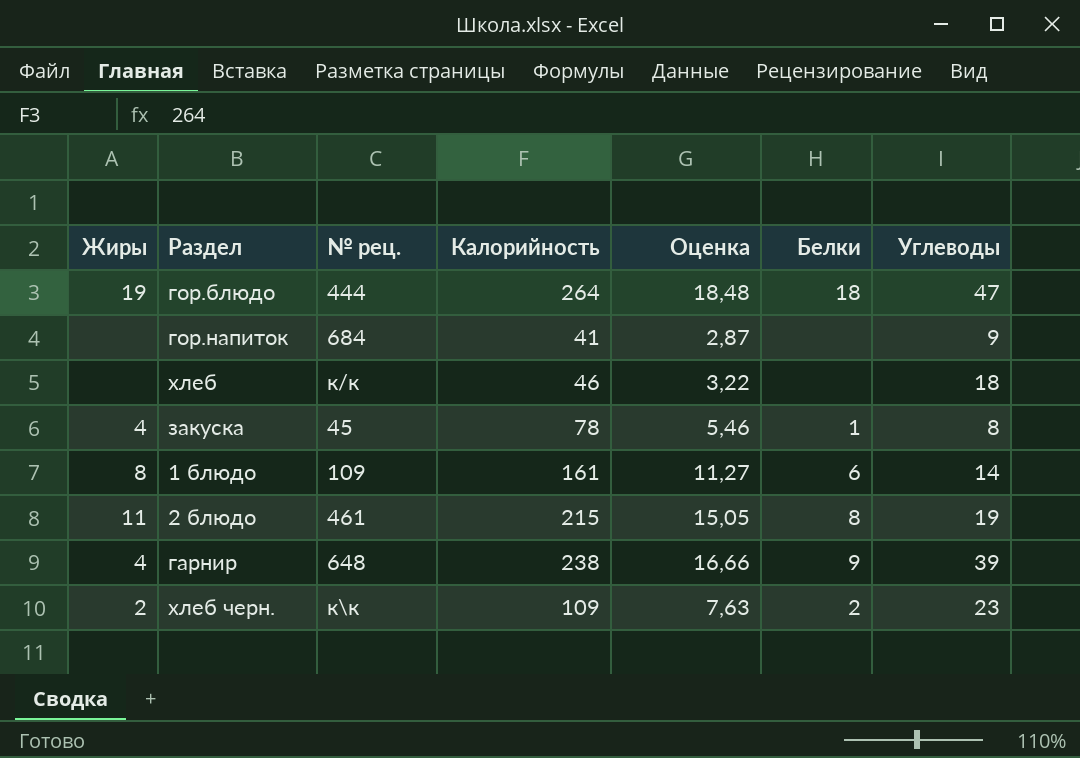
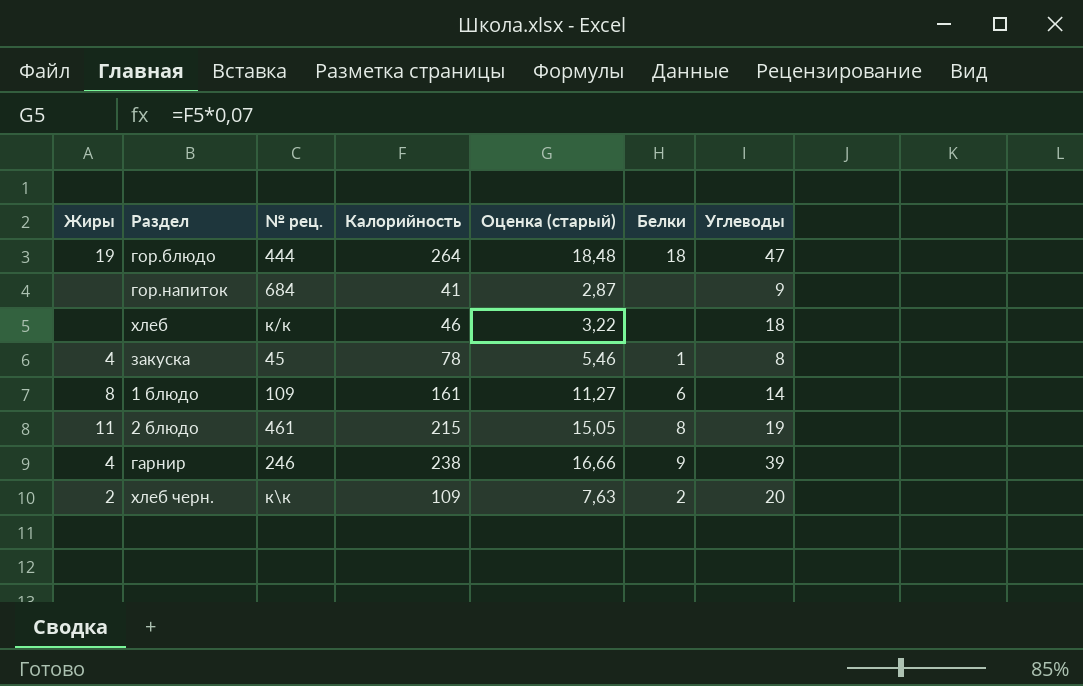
column name: Оценка -> Оценка (старый)
гарнир | № рец.: 648 -> 246
хлеб черн. | Углеводы: 23 -> 20

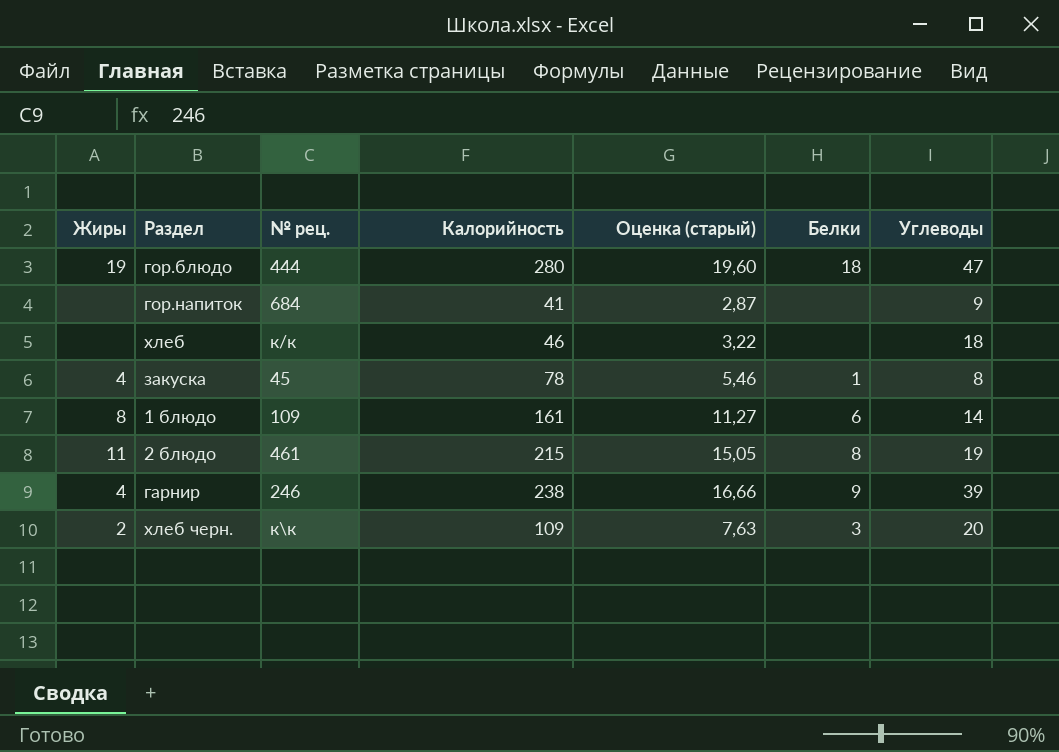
гор.блюдо | Калорийность: 264 -> 280
гор.блюдо | Оценка (старый): 18,48 -> 19,60
хлеб черн. | Белки: 2 -> 3

